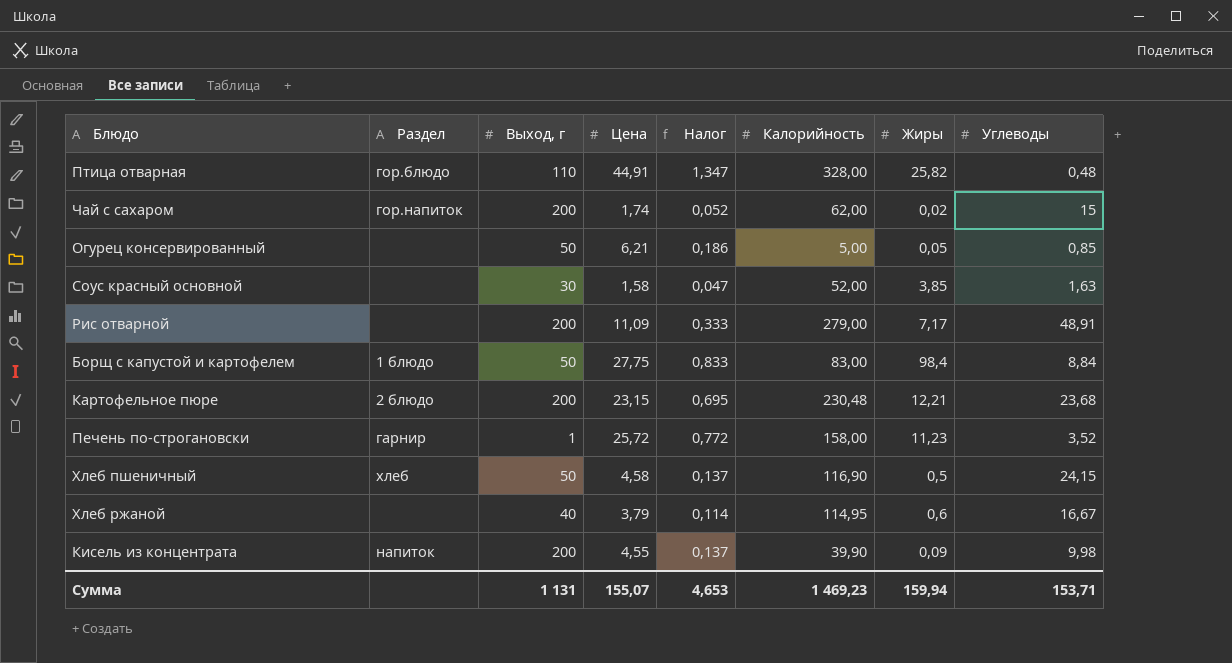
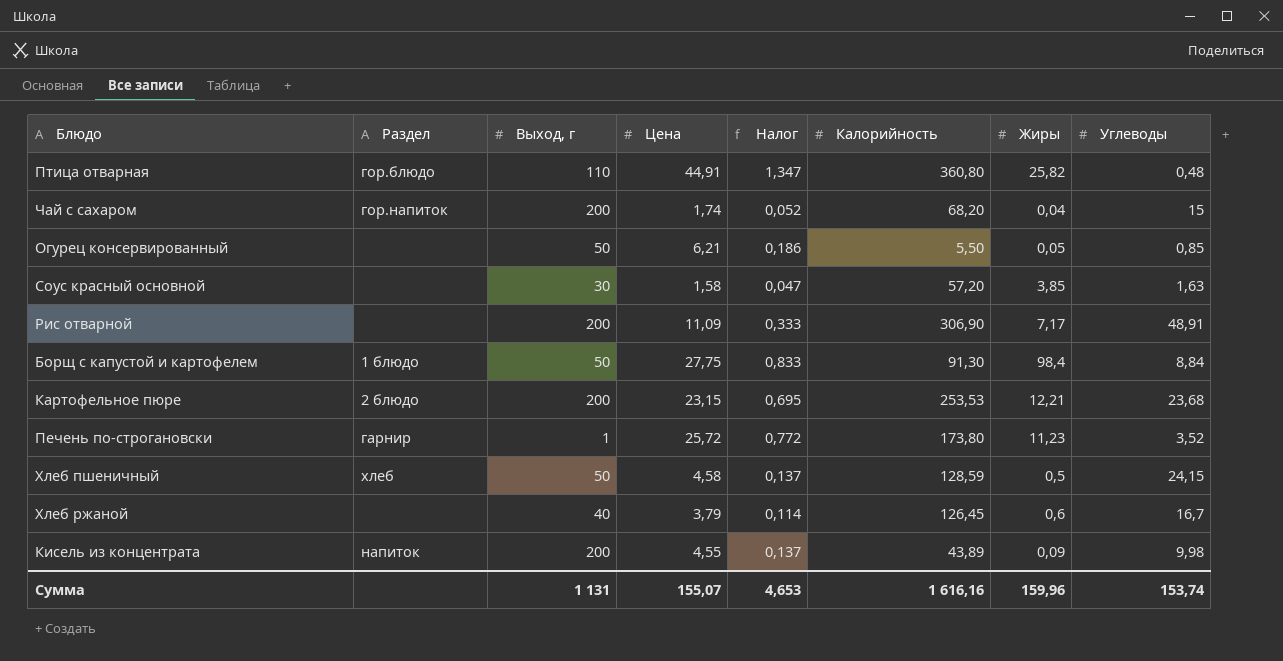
Птица отварная | Калорийность: 328,00 -> 360,80
Чай с сахаром | Калорийность: 62,00 -> 68,20
Чай с сахаром | Жиры: 0,02 -> 0,04
Огурец консервированный | Калорийность: 5,00 -> 5,50
Соус красный основной | Калорийность: 52,00 -> 57,20
Рис отварной | Калорийность: 279,00 -> 306,90
Борщ с капустой и картофелем | Калорийность: 83,00 -> 91,30
Картофельное пюре | Калорийность: 230,48 -> 253,53
Печень по-строгановски | Калорийность: 158,00 -> 173,80
Хлеб пшеничный | Калорийность: 116,90 -> 128,59
Хлеб ржаной | Калорийность: 114,95 -> 126,45
Хлеб ржаной | Углеводы: 16,67 -> 16,7
Кисель из концентрата | Калорийность: 39,90 -> 43,89
Сумма | Калорийность: 1 469,23 -> 1 616,16
Сумма | Жиры: 159,94 -> 159,96
Сумма | Углеводы: 153,71 -> 153,74

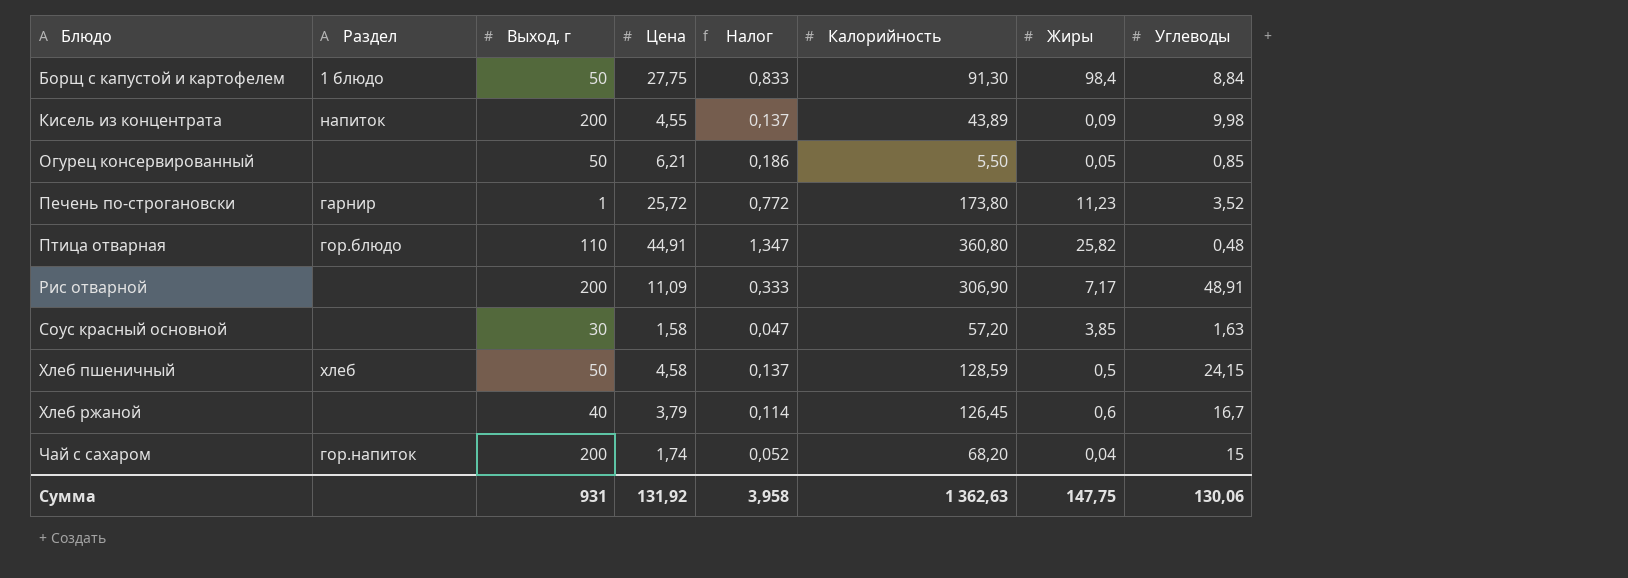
row order: none -> Блюдо ascending
row Картофельное пюре: 2 блюдо | 200 | 23,15 | 0,695 | 253,53 | 12,21 | 23,68 -> none
Сумма | Выход, г: 1 131 -> 931
Сумма | Цена: 155,07 -> 131,92
Сумма | Налог: 4,653 -> 3,958
Сумма | Калорийность: 1 616,16 -> 1 362,63
Сумма | Жиры: 159,96 -> 147,75
Сумма | Углеводы: 153,74 -> 130,06

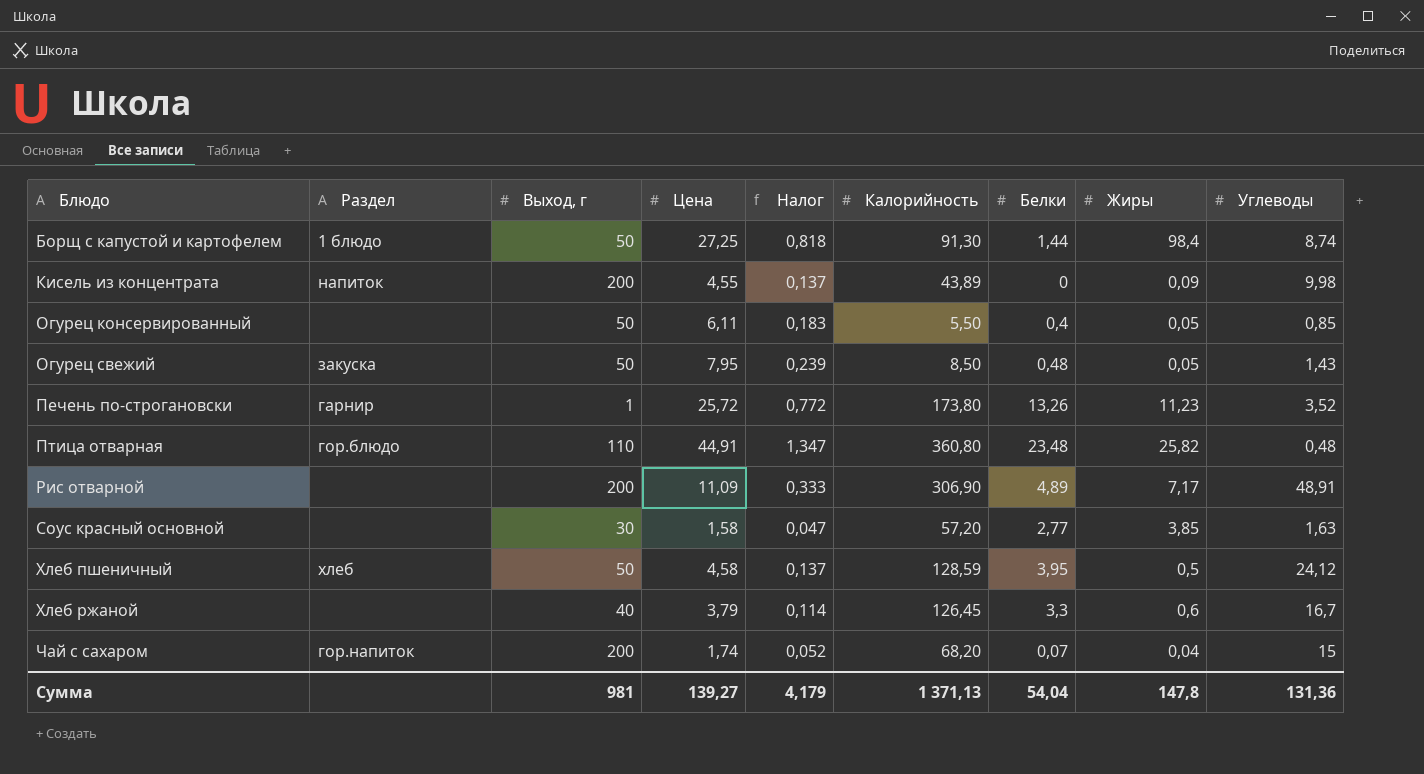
column Белки | position: none -> 7
Борщ с капустой и картофелем | Цена: 27,75 -> 27,25
Борщ с капустой и картофелем | Налог: 0,833 -> 0,818
Борщ с капустой и картофелем | Углеводы: 8,84 -> 8,74
Огурец консервированный | Цена: 6,21 -> 6,11
Огурец консервированный | Налог: 0,186 -> 0,183
row Огурец свежий: none -> закуска | 50 | 7,95 | 0,239 | 8,50 | 0,48 | 0,05 | 1,43
Хлеб пшеничный | Углеводы: 24,15 -> 24,12
Сумма | Выход, г: 931 -> 981
Сумма | Цена: 131,92 -> 139,27
Сумма | Налог: 3,958 -> 4,179
Сумма | Калорийность: 1 362,63 -> 1 371,13
Сумма | Жиры: 147,75 -> 147,8
Сумма | Углеводы: 130,06 -> 131,36

